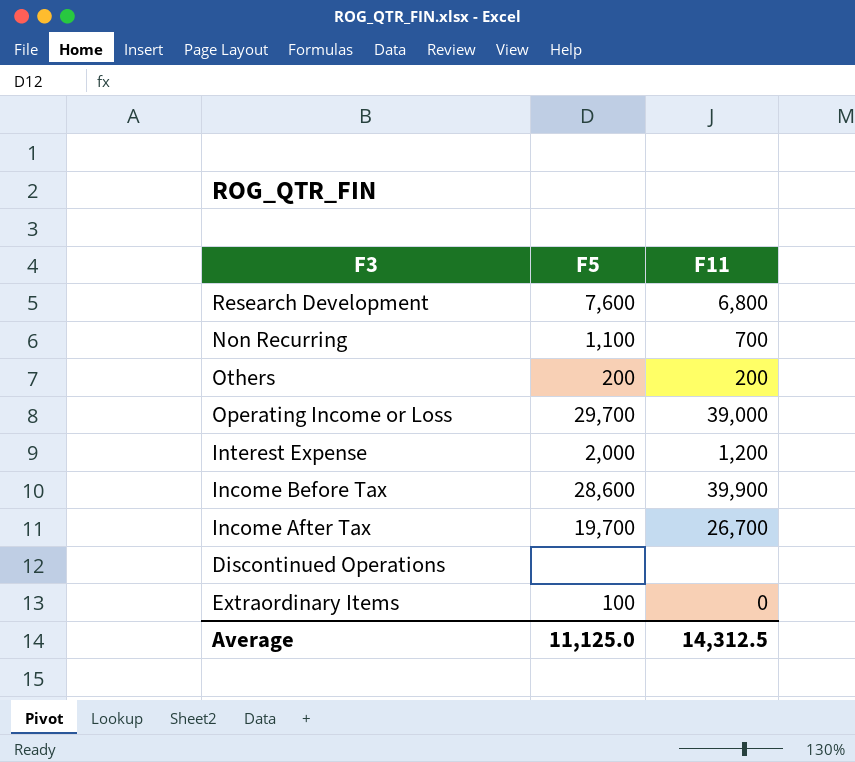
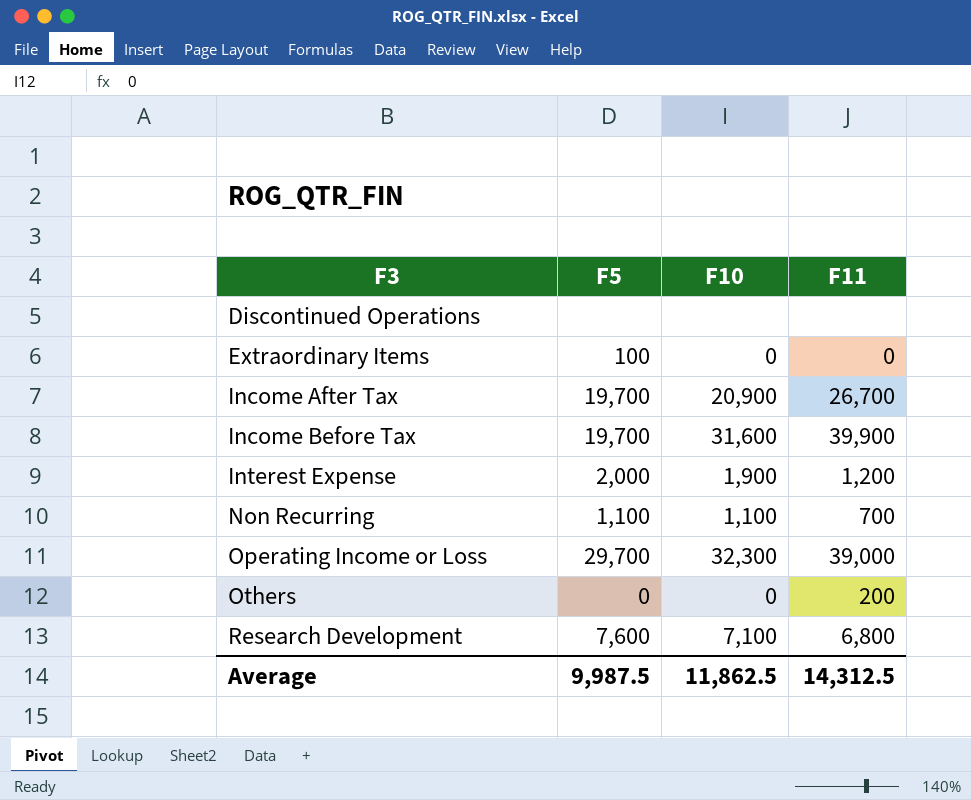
row order: none -> F3 ascending
column F10 | position: none -> 3
Income Before Tax | F5: 28,600 -> 19,700
Others | F5: 200 -> 0
Average | F5: 11,125.0 -> 9,987.5

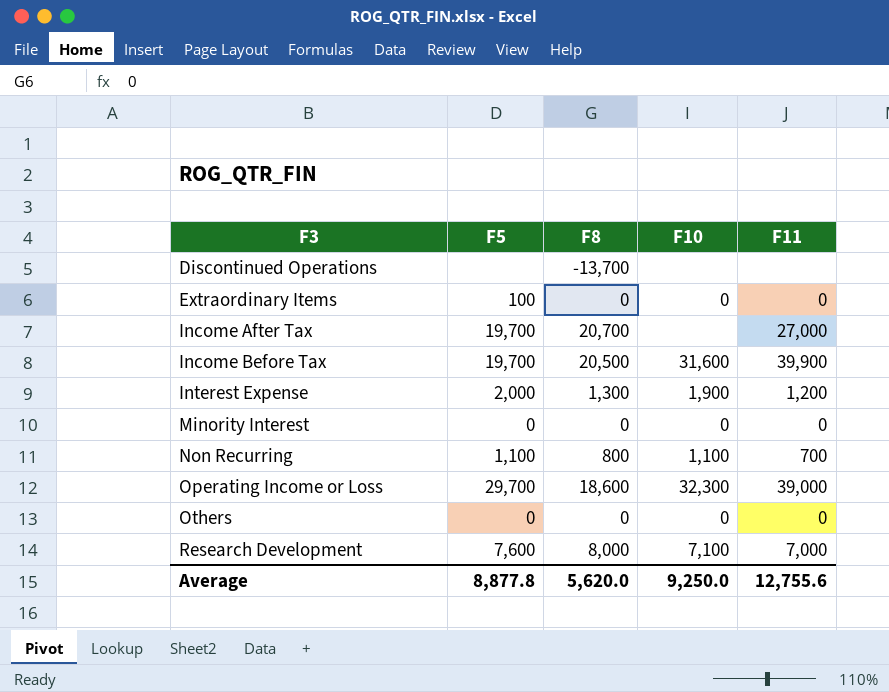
column F8 | position: none -> 3
Income After Tax | F10: 20,900 -> none
Income After Tax | F11: 26,700 -> 27,000
row Minority Interest: none -> 0 | 0 | 0 | 0
Others | F11: 200 -> 0
Research Development | F11: 6,800 -> 7,000
Average | F5: 9,987.5 -> 8,877.8
Average | F10: 11,862.5 -> 9,250.0
Average | F11: 14,312.5 -> 12,755.6

